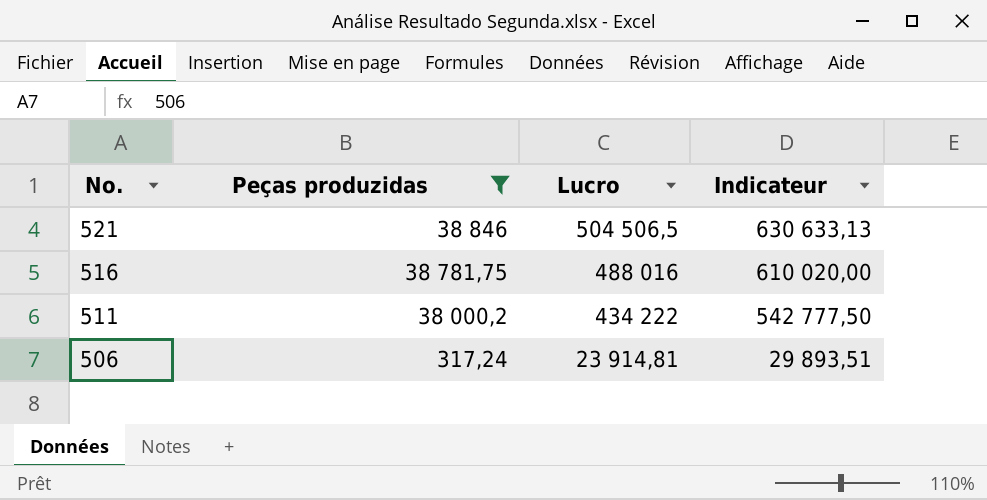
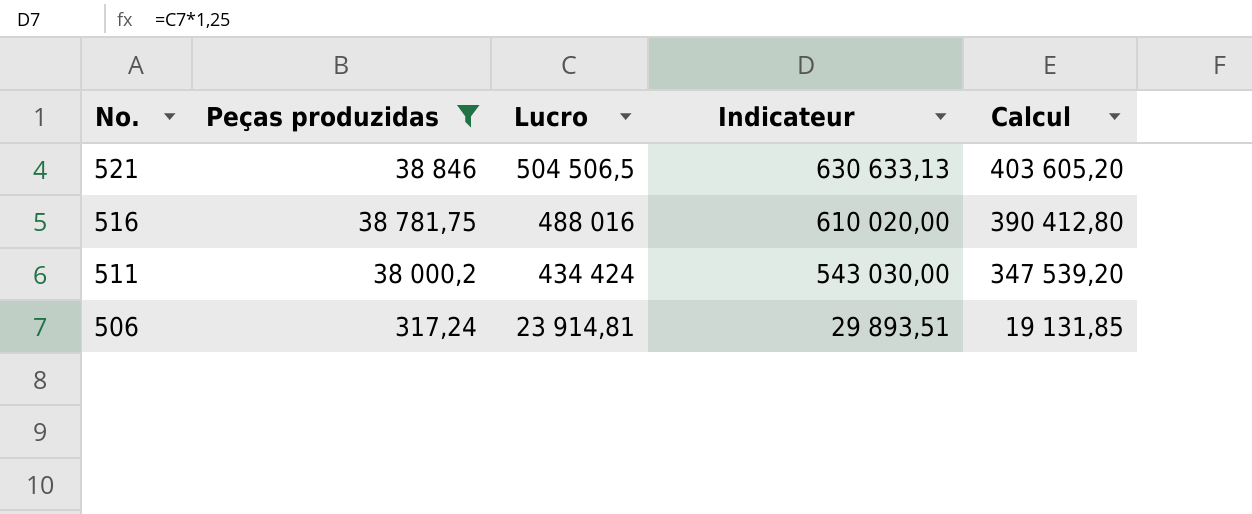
column Calcul | formula: none -> [Lucro] * 0,8
511 | Lucro: 434 222 -> 434 424
511 | Indicateur: 542 777,50 -> 543 030,00

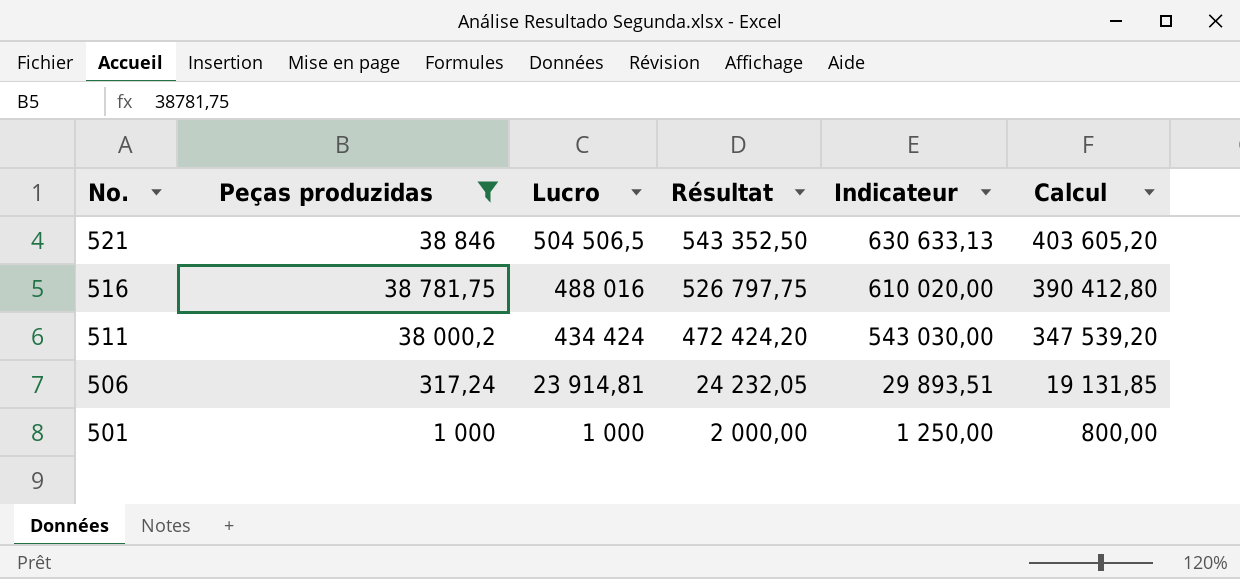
column Résultat | formula: none -> [Peças produzidas] + [Lucro]
row 501: none -> 1 000 | 1 000 | 2 000,00 | 1 250,00 | 800,00

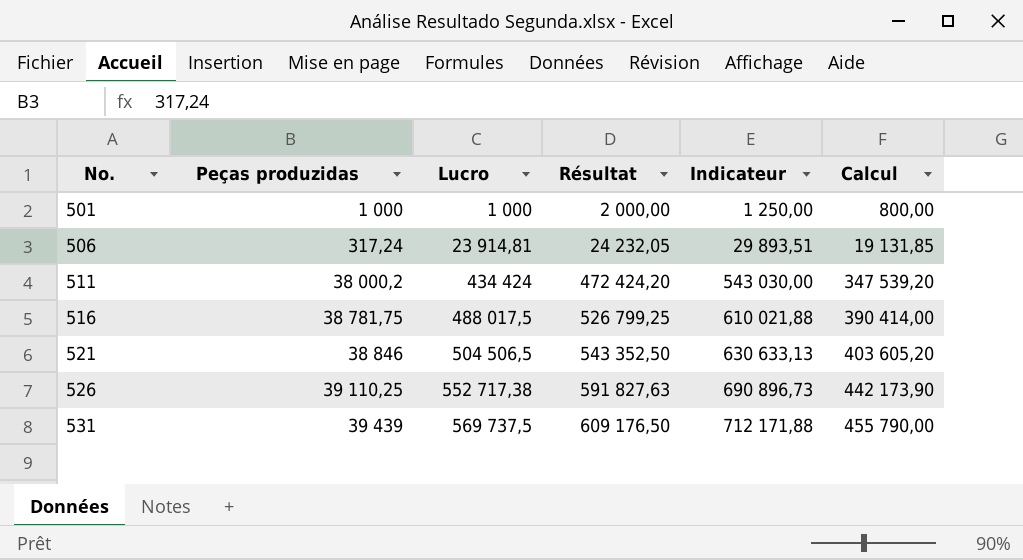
filter: Peças produzidas <= 38 846 -> none
row order: No. descending -> No. ascending
516 | Lucro: 488 016 -> 488 017,5
516 | Résultat: 526 797,75 -> 526 799,25
516 | Indicateur: 610 020,00 -> 610 021,88
516 | Calcul: 390 412,80 -> 390 414,00

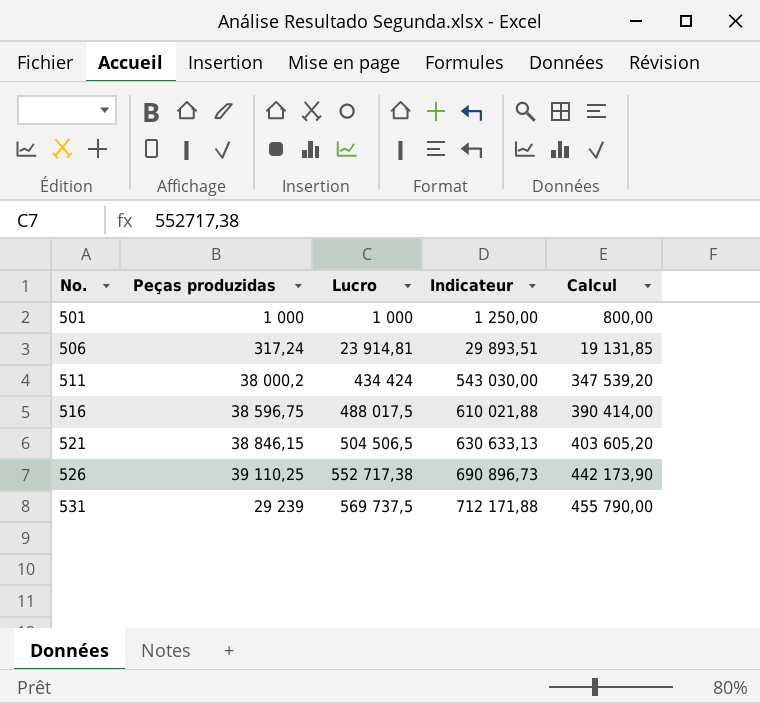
column Résultat | formula: [Peças produzidas] + [Lucro] -> none
516 | Peças produzidas: 38 781,75 -> 38 596,75
521 | Peças produzidas: 38 846 -> 38 846,15
531 | Peças produzidas: 39 439 -> 29 239

